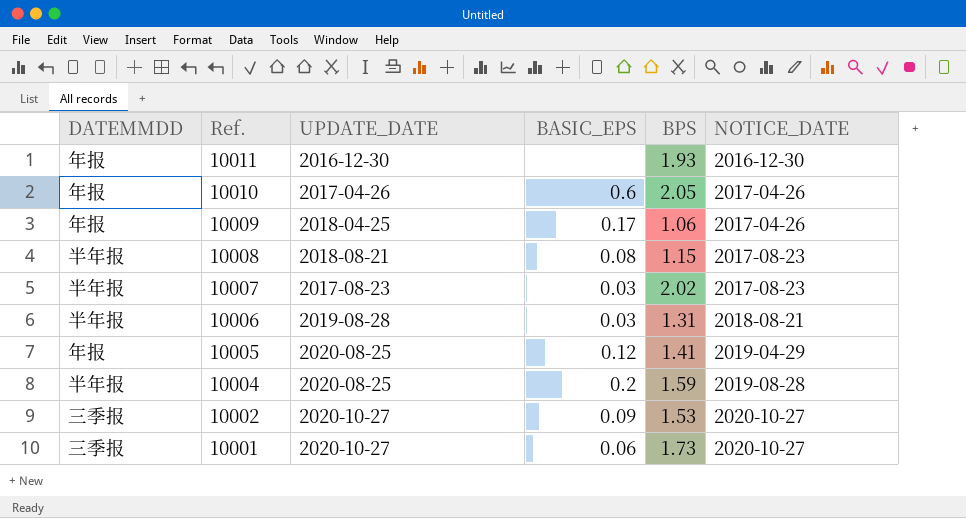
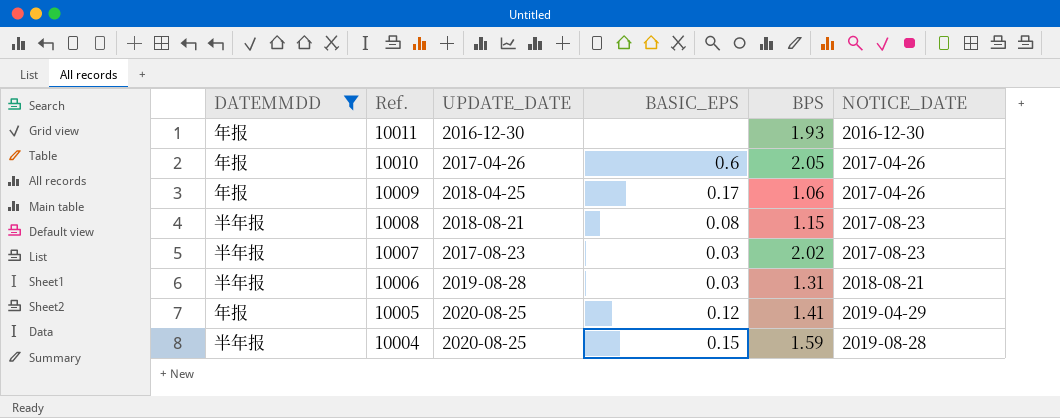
filter: none -> DATEMMDD != 三季报
10004 | BASIC_EPS: 0.2 -> 0.15

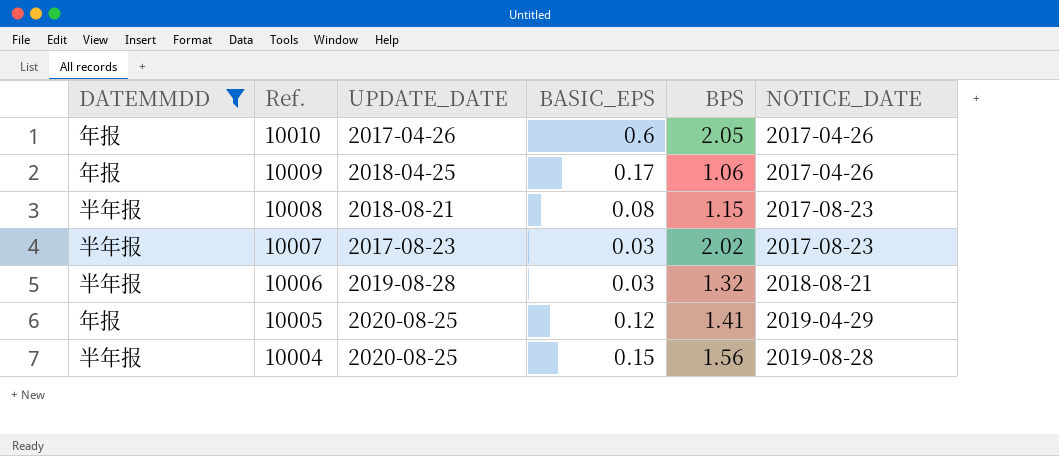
row 10011: 年报 | 2016-12-30 | none | 1.93 | 2016-12-30 -> none
10006 | BPS: 1.31 -> 1.32
10004 | BPS: 1.59 -> 1.56

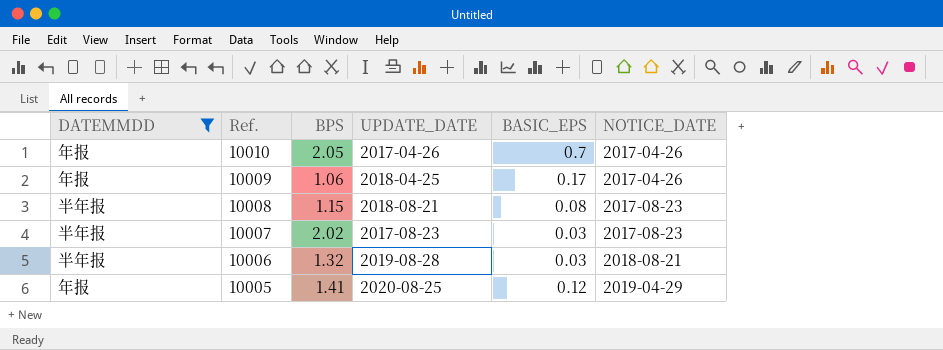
column BPS | position: 5 -> 3
row 10004: 半年报 | 2020-08-25 | 0.15 | 1.56 | 2019-08-28 -> none
10010 | BASIC_EPS: 0.6 -> 0.7

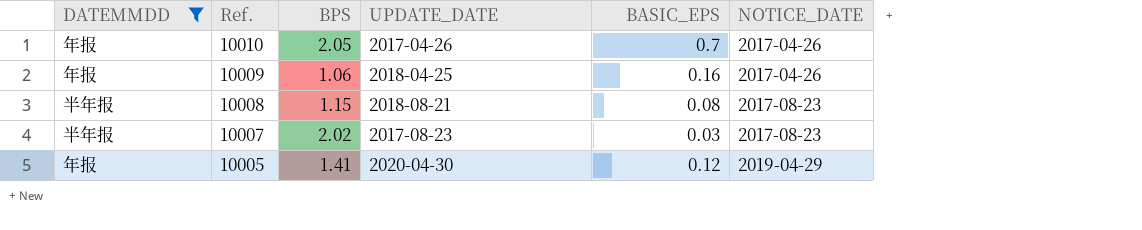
row 10006: 半年报 | 1.32 | 2019-08-28 | 0.03 | 2018-08-21 -> none
10009 | BASIC_EPS: 0.17 -> 0.16
10005 | UPDATE_DATE: 2020-08-25 -> 2020-04-30

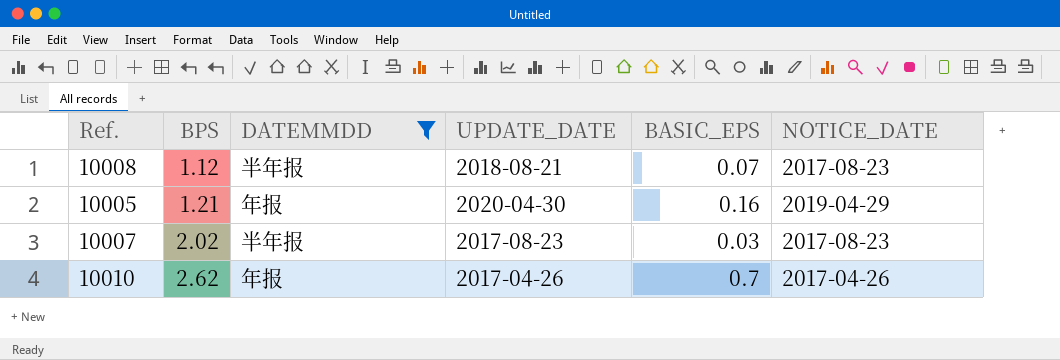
row order: Ref. descending -> BPS ascending
column DATEMMDD | position: 1 -> 3
row 10009: 年报 | 1.06 | 2018-04-25 | 0.16 | 2017-04-26 -> none
10008 | BPS: 1.15 -> 1.12
10008 | BASIC_EPS: 0.08 -> 0.07
10005 | BPS: 1.41 -> 1.21
10005 | BASIC_EPS: 0.12 -> 0.16
10010 | BPS: 2.05 -> 2.62

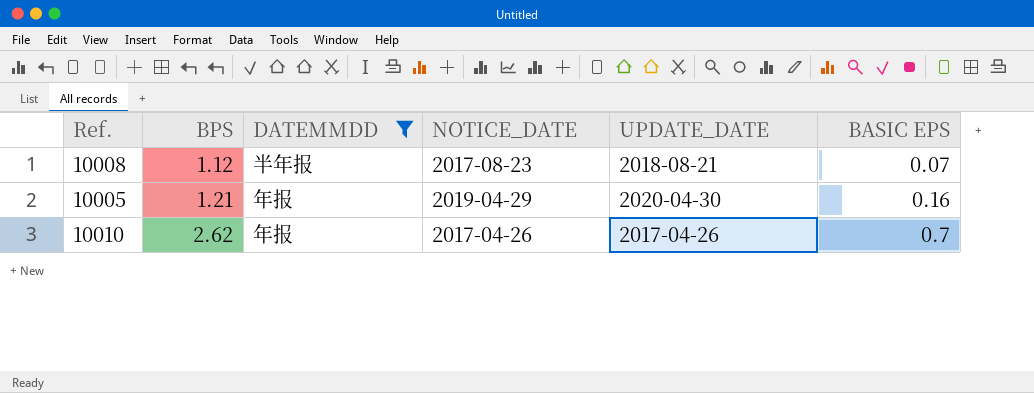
column NOTICE_DATE | position: 6 -> 4
column name: BASIC_EPS -> BASIC EPS
row 10007: 2.02 | 半年报 | 2017-08-23 | 0.03 | 2017-08-23 -> none

